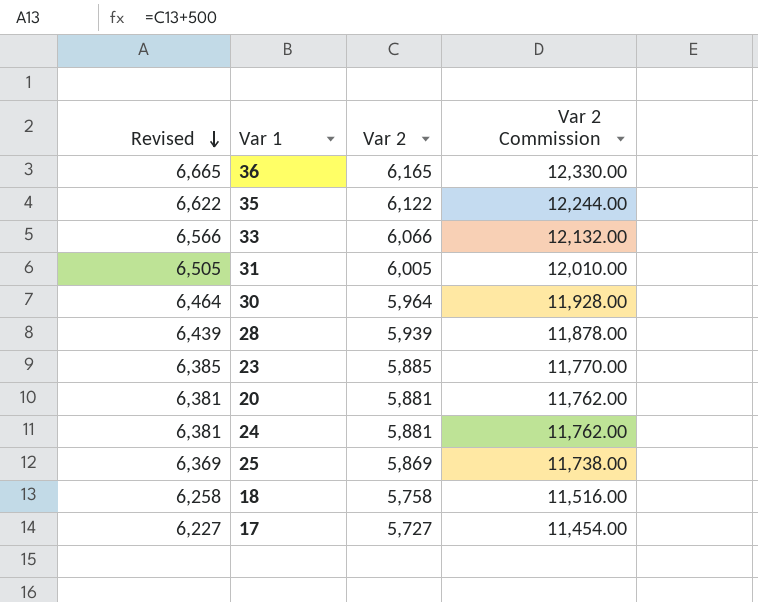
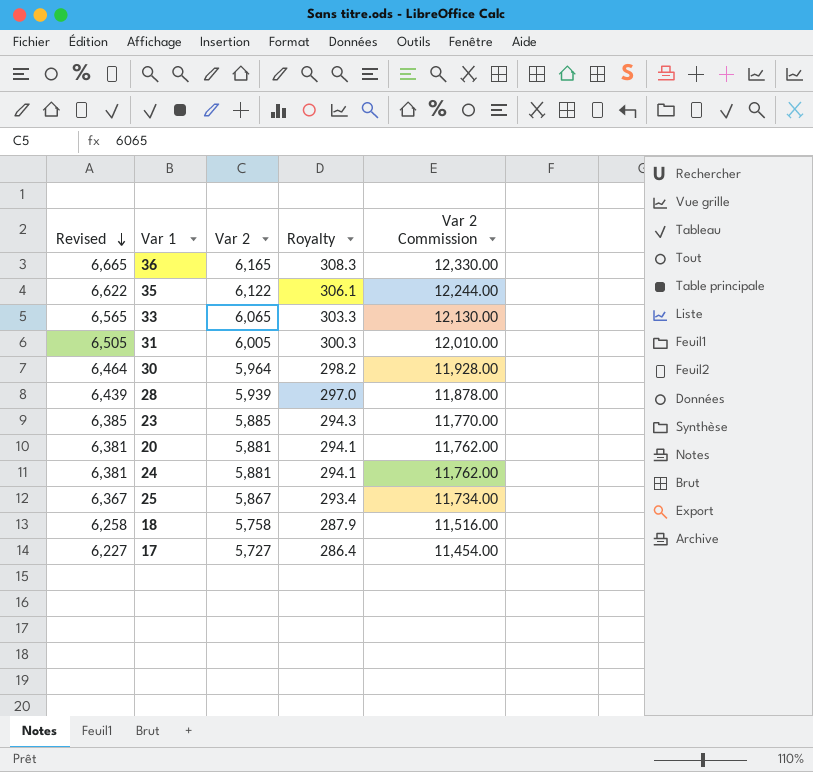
column Royalty | formula: none -> [Var 2] * 0.05
33 | Revised: 6,566 -> 6,565
33 | Var 2: 6,066 -> 6,065
33 | Var 2 Commission: 12,132.00 -> 12,130.00
25 | Revised: 6,369 -> 6,367
25 | Var 2: 5,869 -> 5,867
25 | Var 2 Commission: 11,738.00 -> 11,734.00

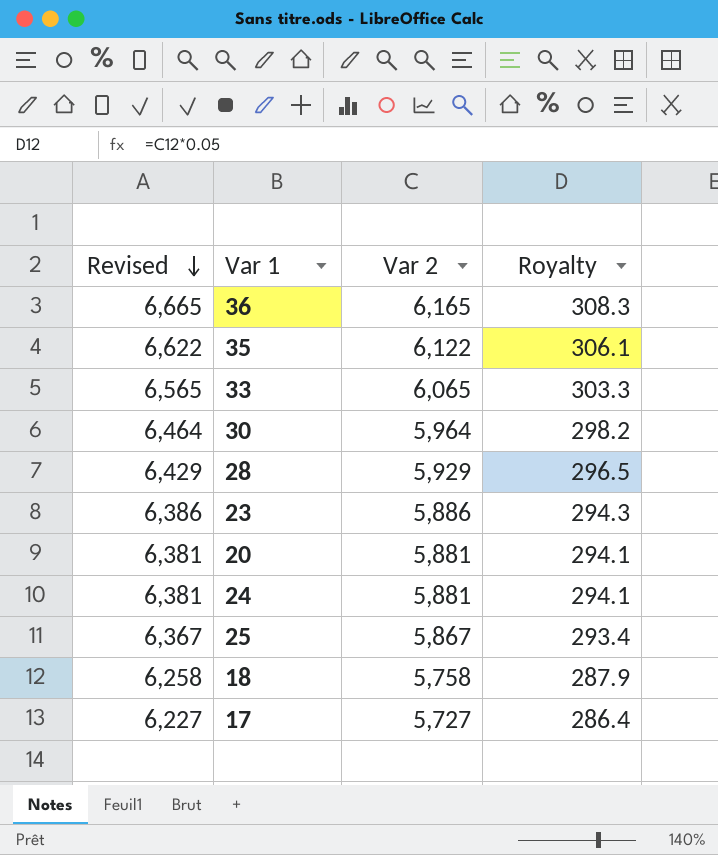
column Var 2 Commission | formula: [Var 2] * 2 -> none
row 31: 6,505 | 6,005 | 300.3 | 12,010.00 -> none
28 | Revised: 6,439 -> 6,429
28 | Var 2: 5,939 -> 5,929
28 | Royalty: 297.0 -> 296.5
23 | Revised: 6,385 -> 6,386
23 | Var 2: 5,885 -> 5,886

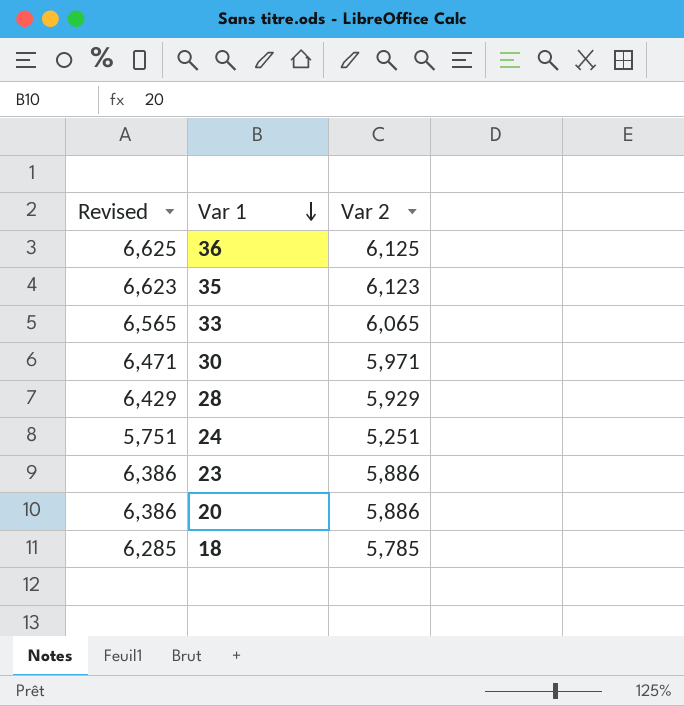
row order: Revised descending -> Var 1 descending
column Royalty | formula: [Var 2] * 0.05 -> none
row 25: 6,367 | 5,867 | 293.4 -> none
row 17: 6,227 | 5,727 | 286.4 -> none
36 | Revised: 6,665 -> 6,625
36 | Var 2: 6,165 -> 6,125
35 | Revised: 6,622 -> 6,623
35 | Var 2: 6,122 -> 6,123
30 | Revised: 6,464 -> 6,471
30 | Var 2: 5,964 -> 5,971
24 | Revised: 6,381 -> 5,751
24 | Var 2: 5,881 -> 5,251
20 | Revised: 6,381 -> 6,386
20 | Var 2: 5,881 -> 5,886
18 | Revised: 6,258 -> 6,285
18 | Var 2: 5,758 -> 5,785

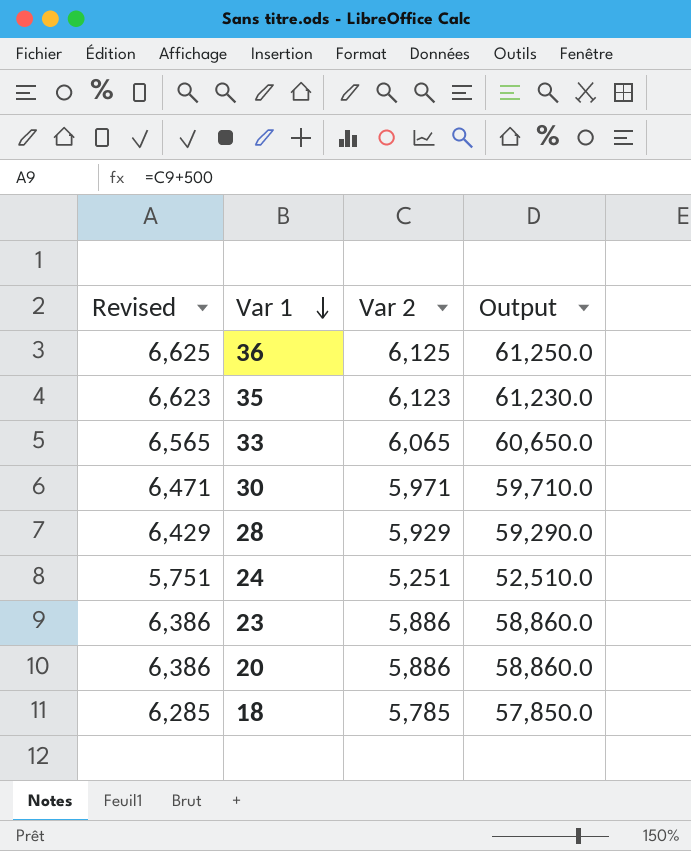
column Output | formula: none -> [Var 2] * 10

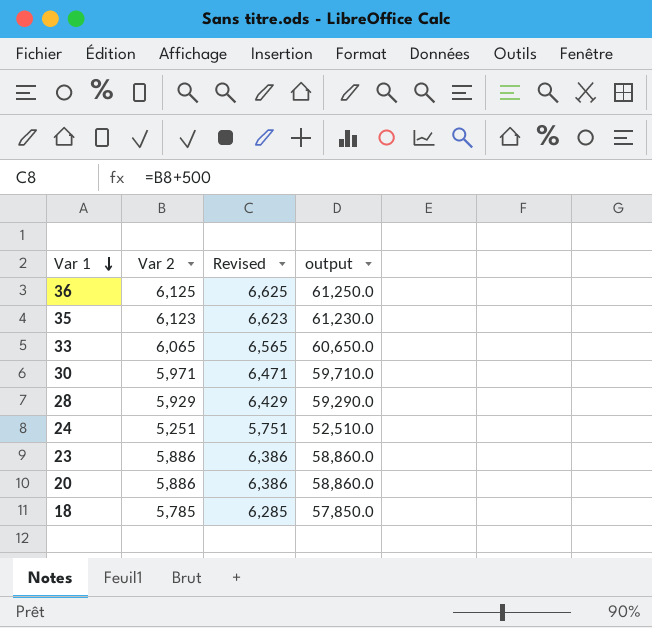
column Revised | position: 1 -> 3
column name: Output -> output

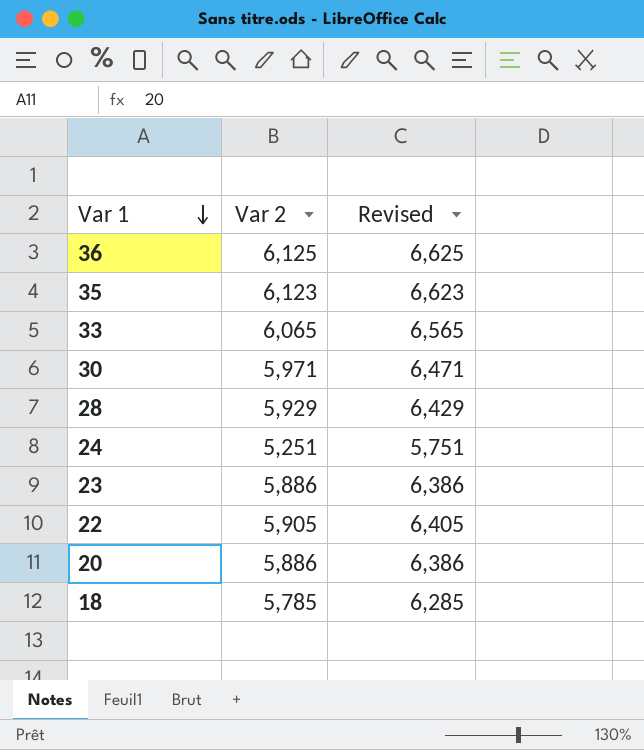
column output | formula: [Var 2] * 10 -> none
row 22: none -> 5,905 | 6,405

